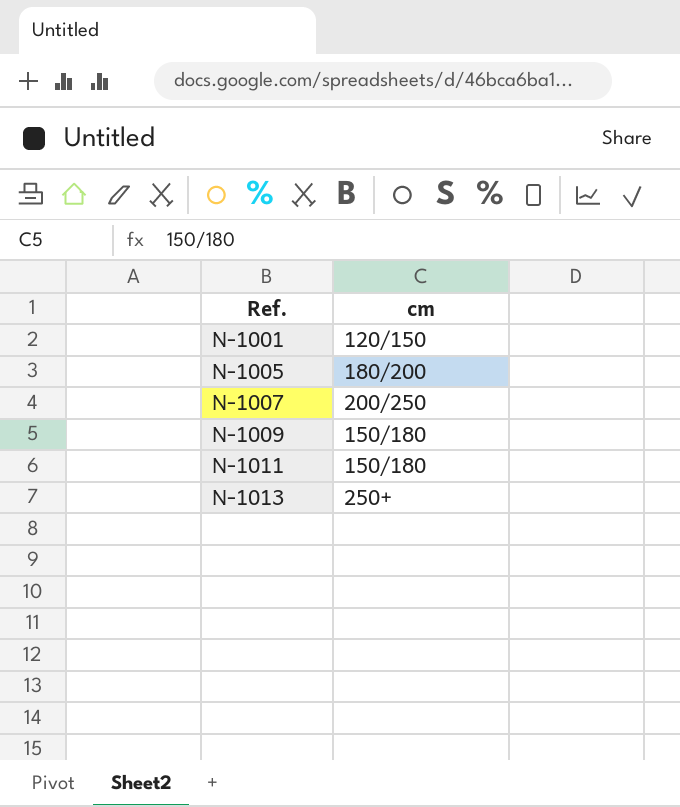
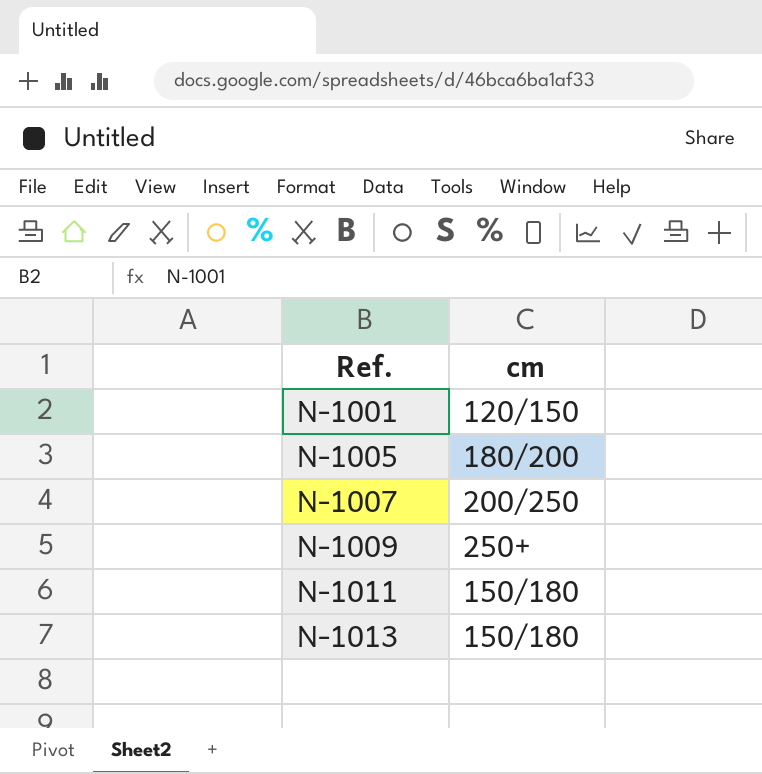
N-1009 | cm: 150/180 -> 250+
N-1013 | cm: 250+ -> 150/180

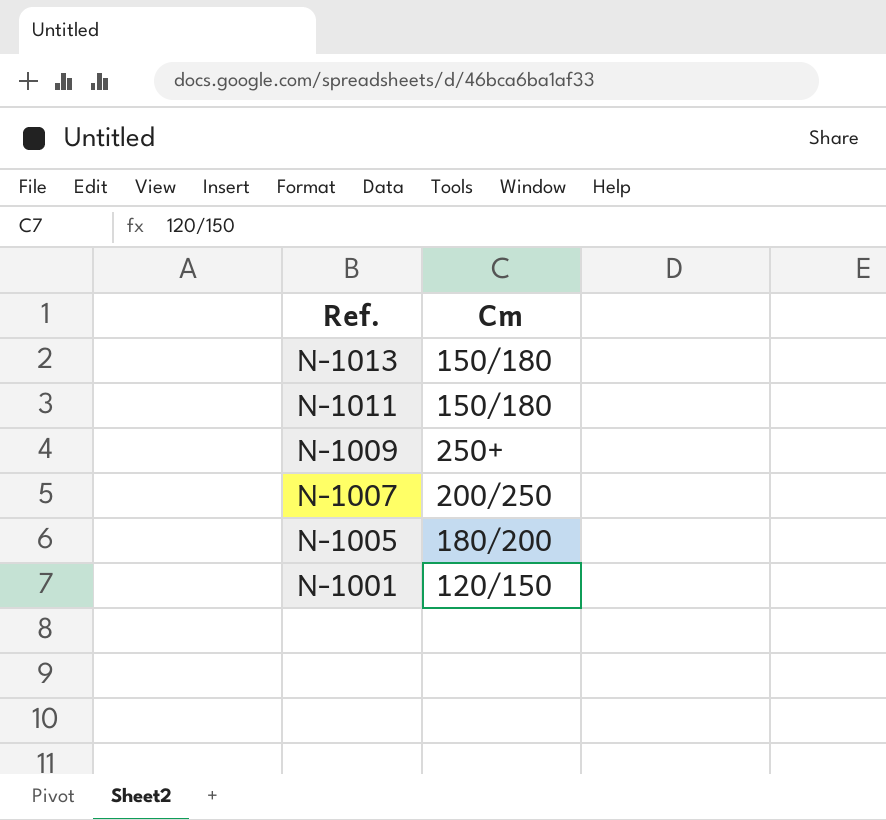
row order: Ref. ascending -> Ref. descending
column name: cm -> Cm

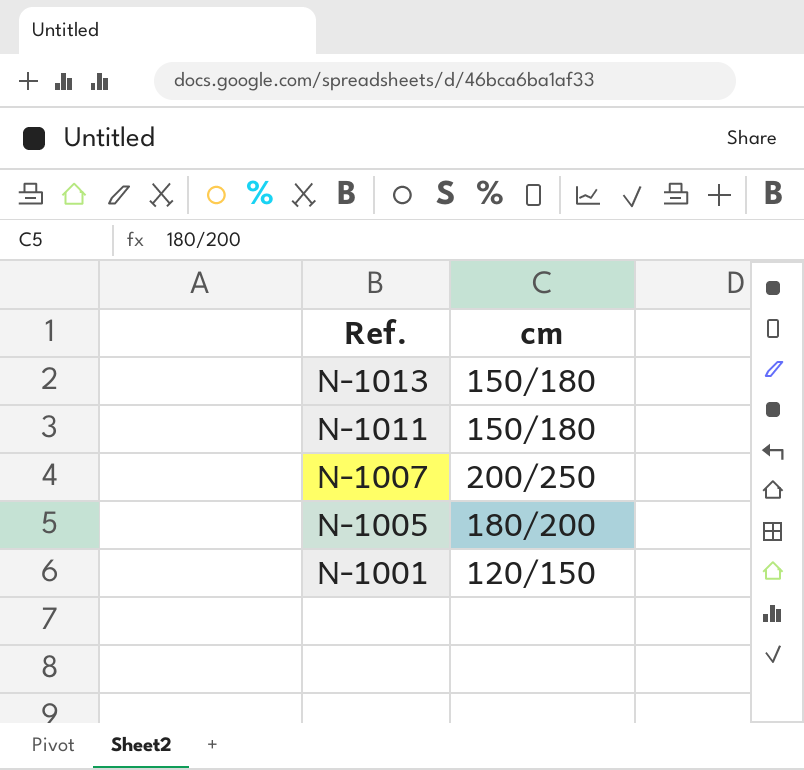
column name: Cm -> cm
row N-1009: 250+ -> none

